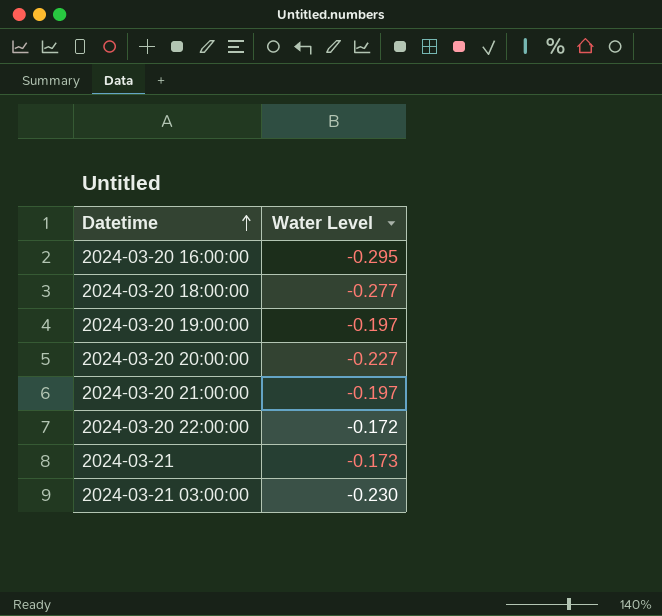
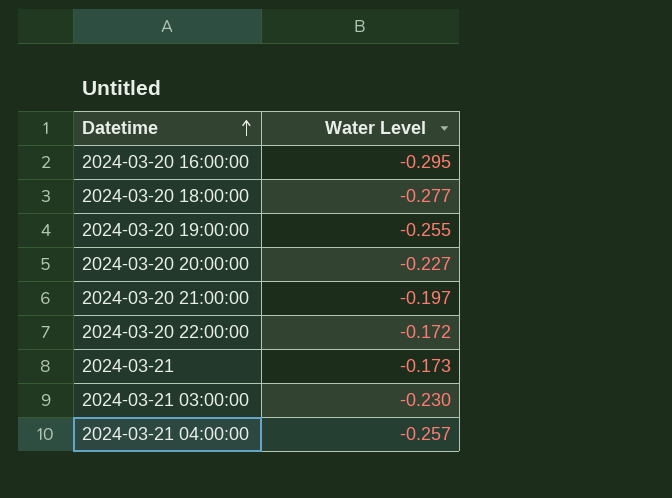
2024-03-20 19:00:00 | Water Level: -0.197 -> -0.255
row 2024-03-21 04:00:00: none -> -0.257

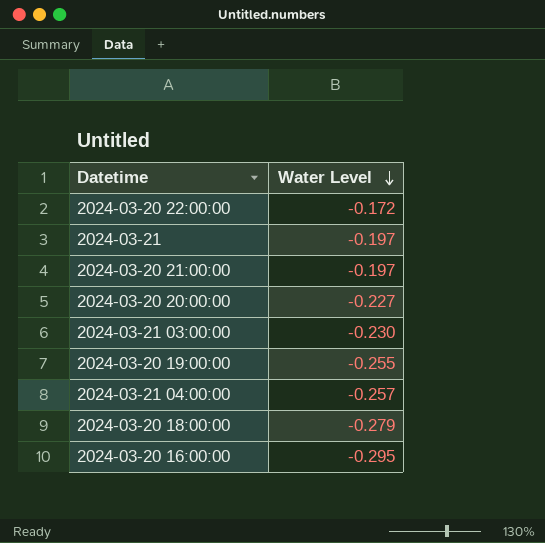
row order: Datetime ascending -> Water Level descending
2024-03-21 | Water Level: -0.173 -> -0.197
2024-03-20 18:00:00 | Water Level: -0.277 -> -0.279

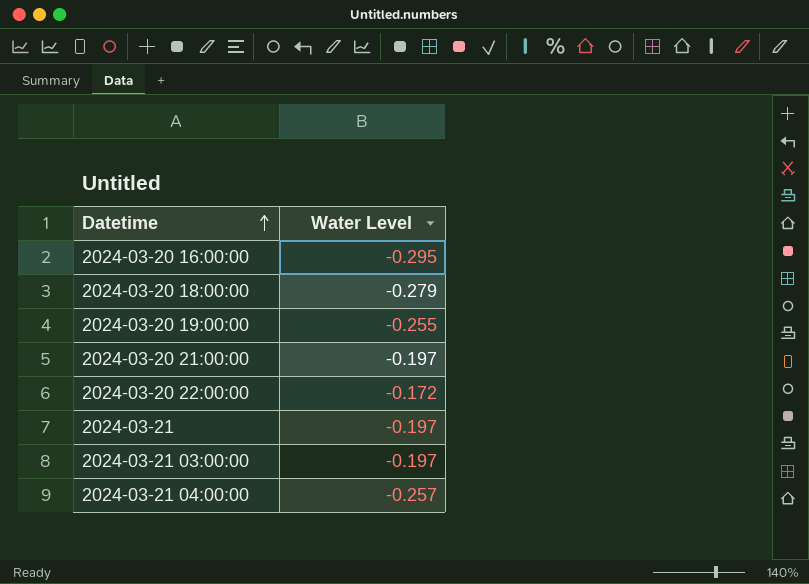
row order: Water Level descending -> Datetime ascending
row 2024-03-20 20:00:00: -0.227 -> none
2024-03-21 03:00:00 | Water Level: -0.230 -> -0.197

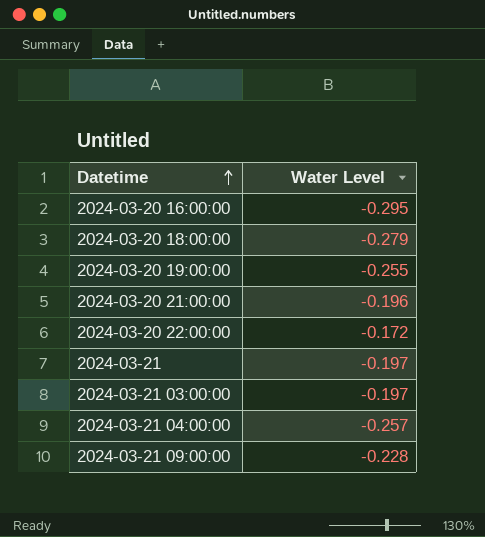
2024-03-20 21:00:00 | Water Level: -0.197 -> -0.196
row 2024-03-21 09:00:00: none -> -0.228

